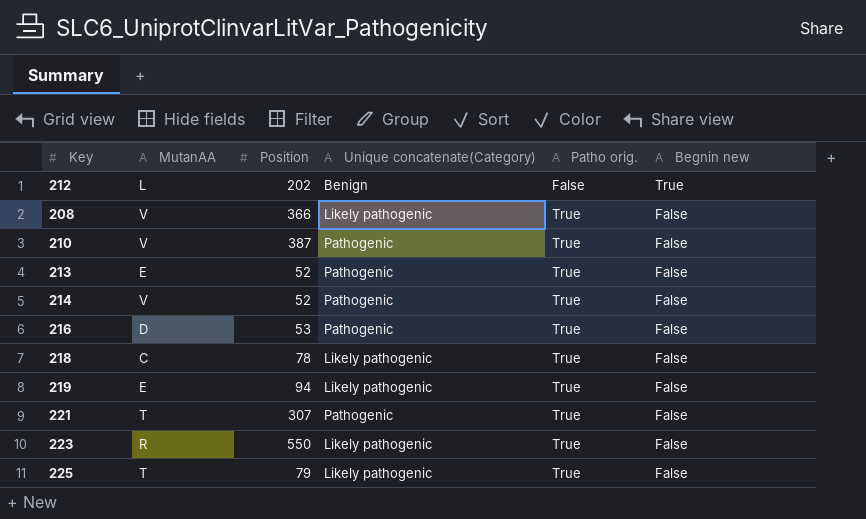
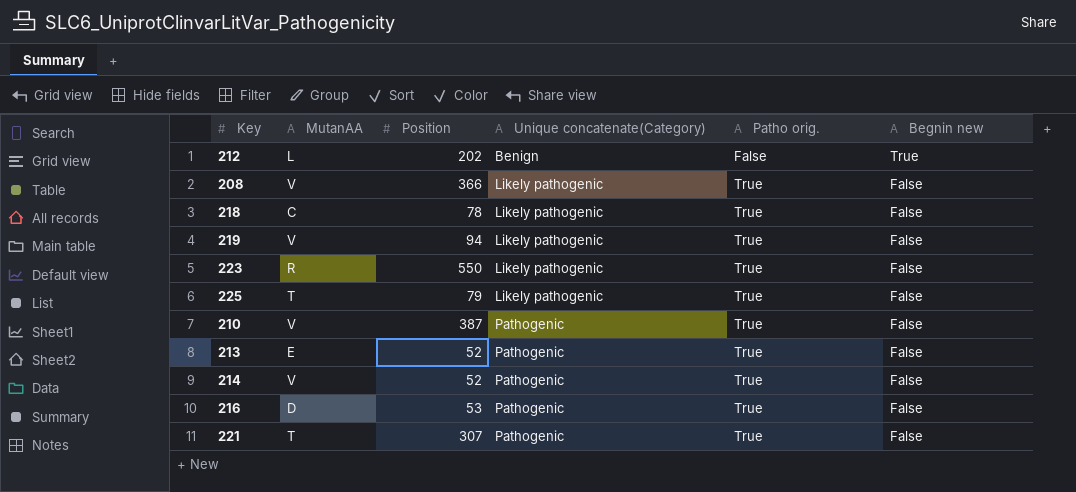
row order: Patho orig. ascending -> Unique concatenate(Category) ascending
219 | MutanAA: E -> V

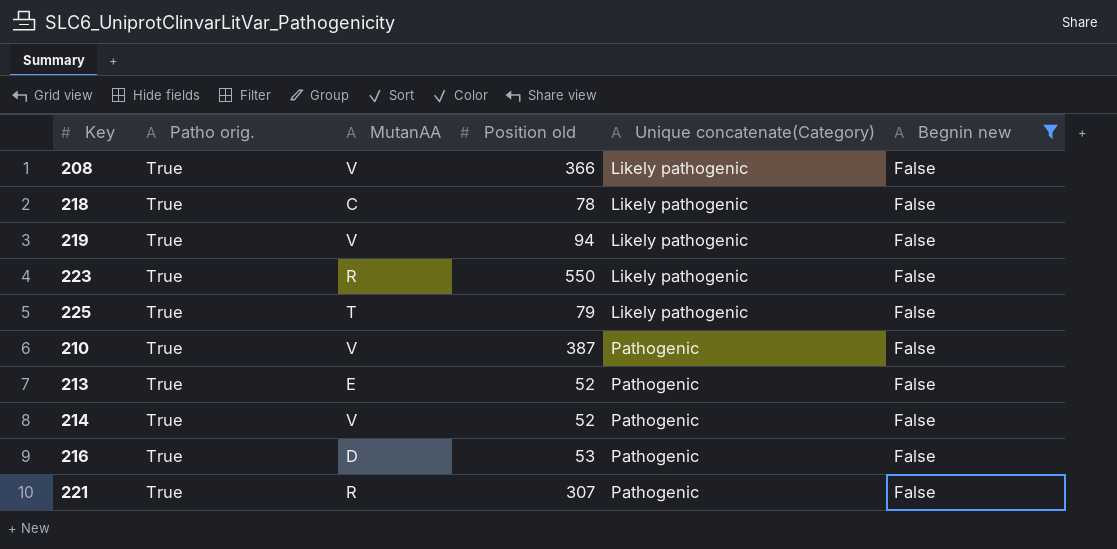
filter: none -> Begnin new = False
column Patho orig. | position: 5 -> 2
column name: Position -> Position old
221 | MutanAA: T -> R

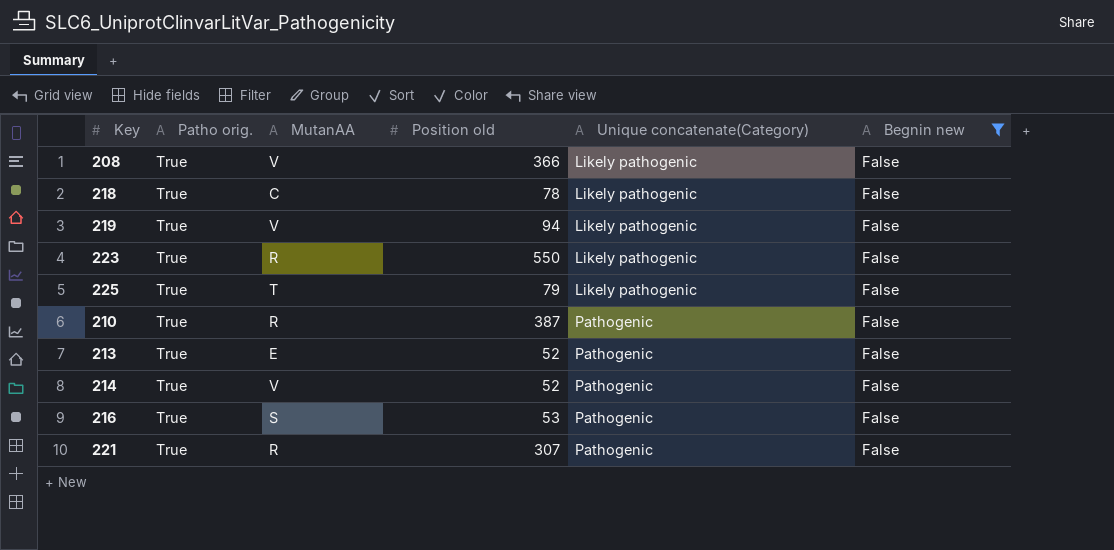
210 | MutanAA: V -> R
216 | MutanAA: D -> S

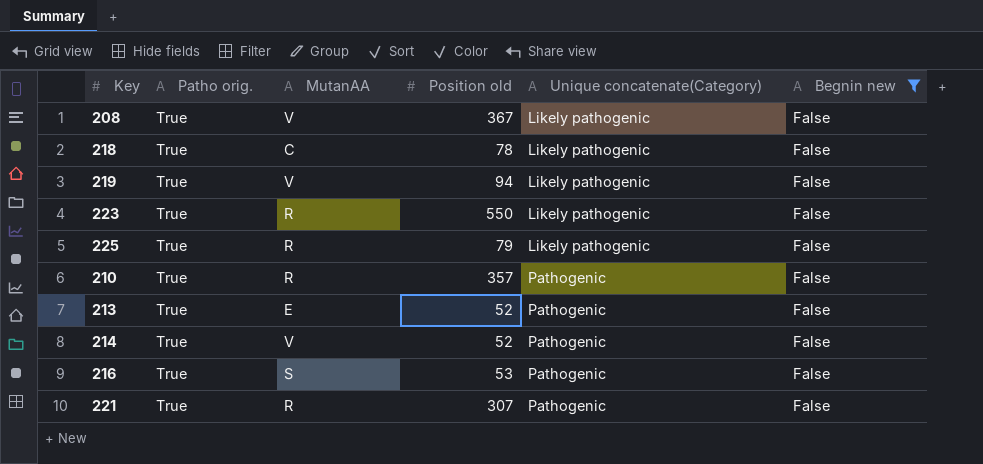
208 | Position old: 366 -> 367
225 | MutanAA: T -> R
210 | Position old: 387 -> 357

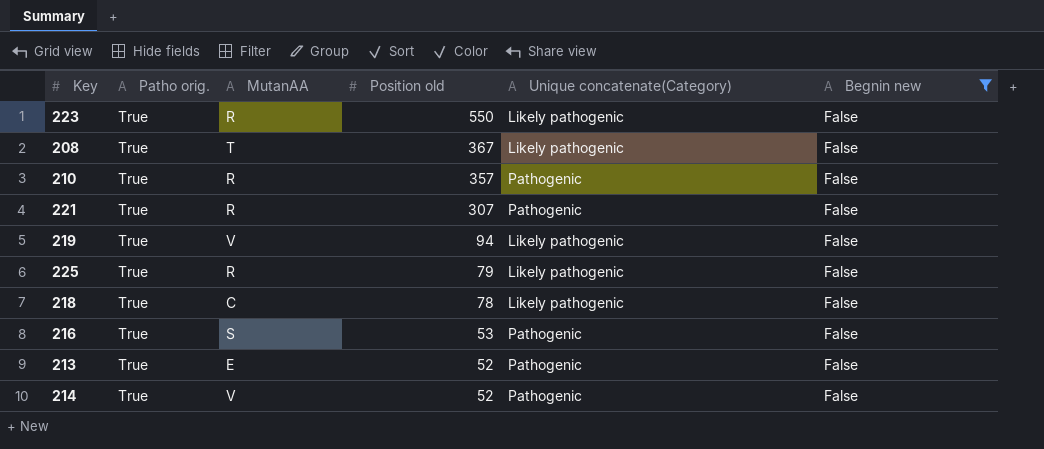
row order: Unique concatenate(Category) ascending -> Position old descending
208 | MutanAA: V -> T

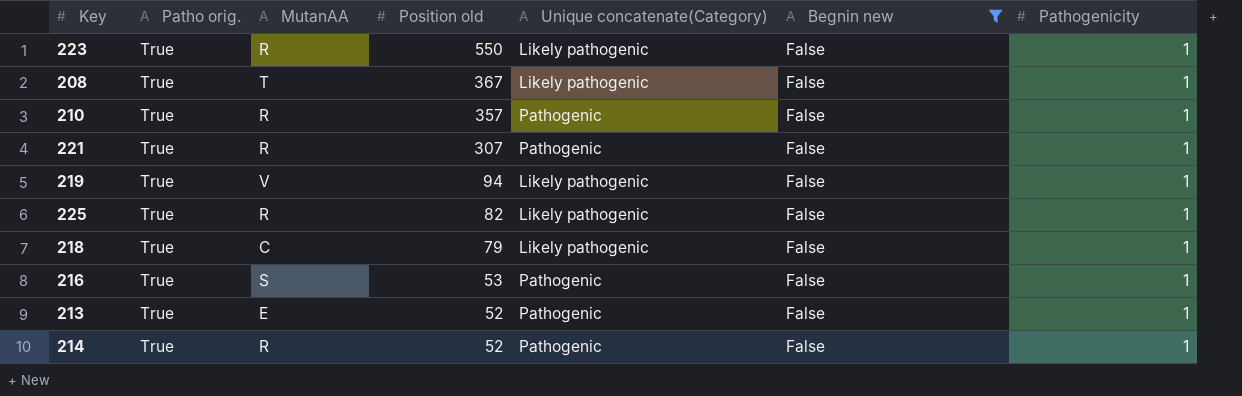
column Pathogenicity | position: none -> 7
225 | Position old: 79 -> 82
218 | Position old: 78 -> 79
214 | MutanAA: V -> R

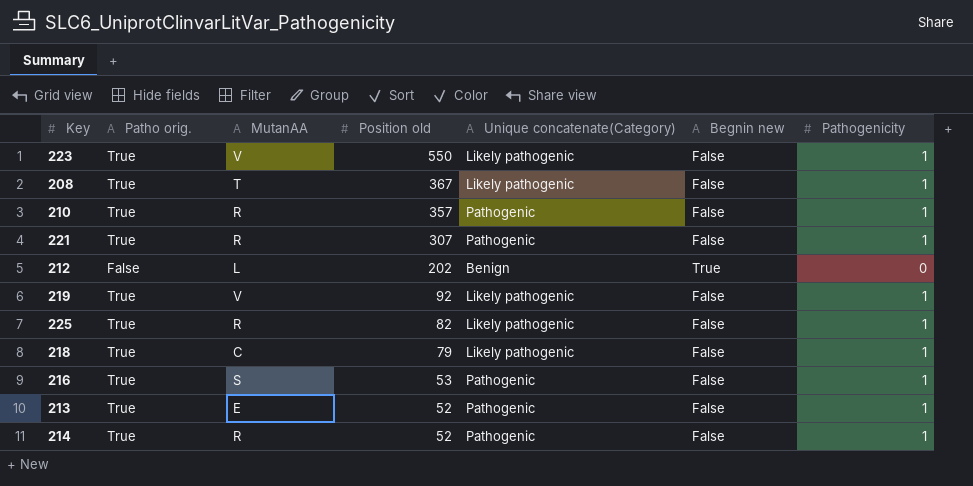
filter: Begnin new = False -> none
223 | MutanAA: R -> V
219 | Position old: 94 -> 92

